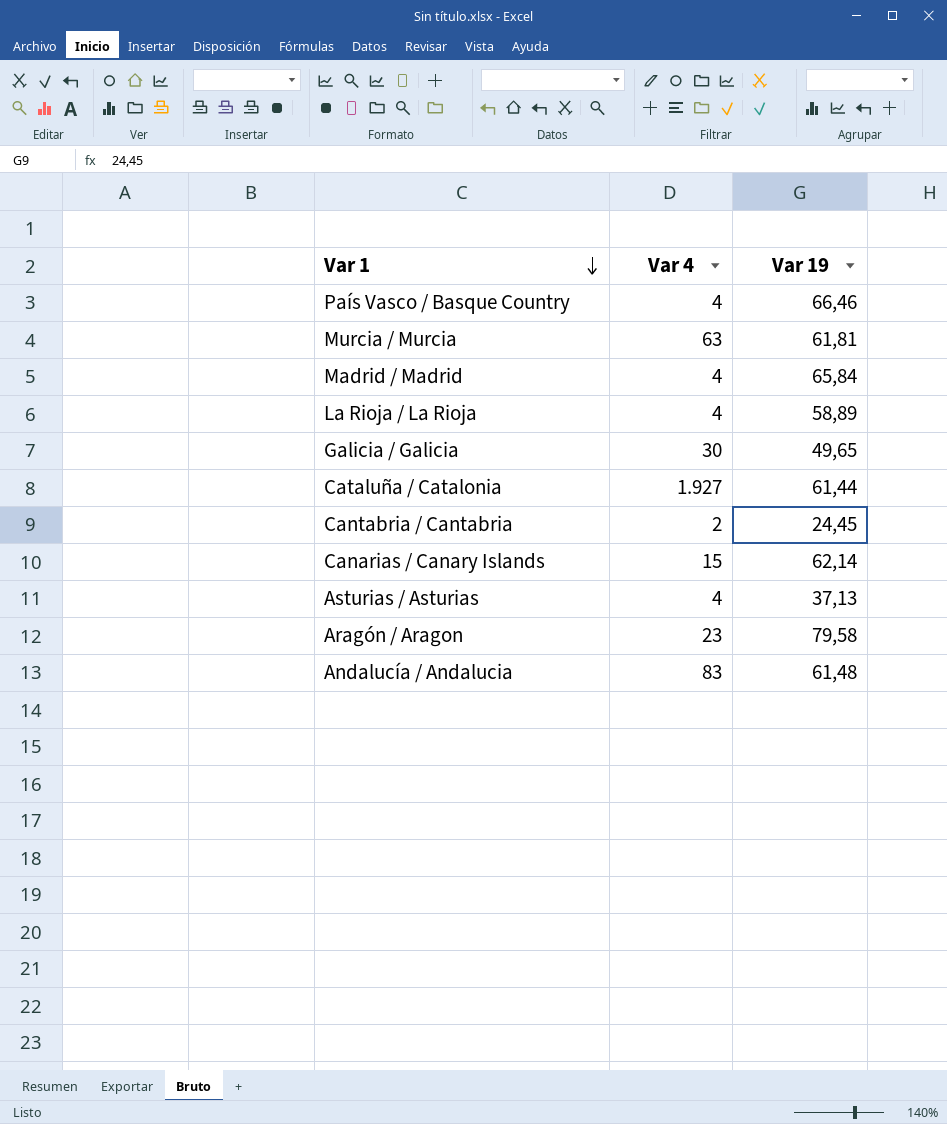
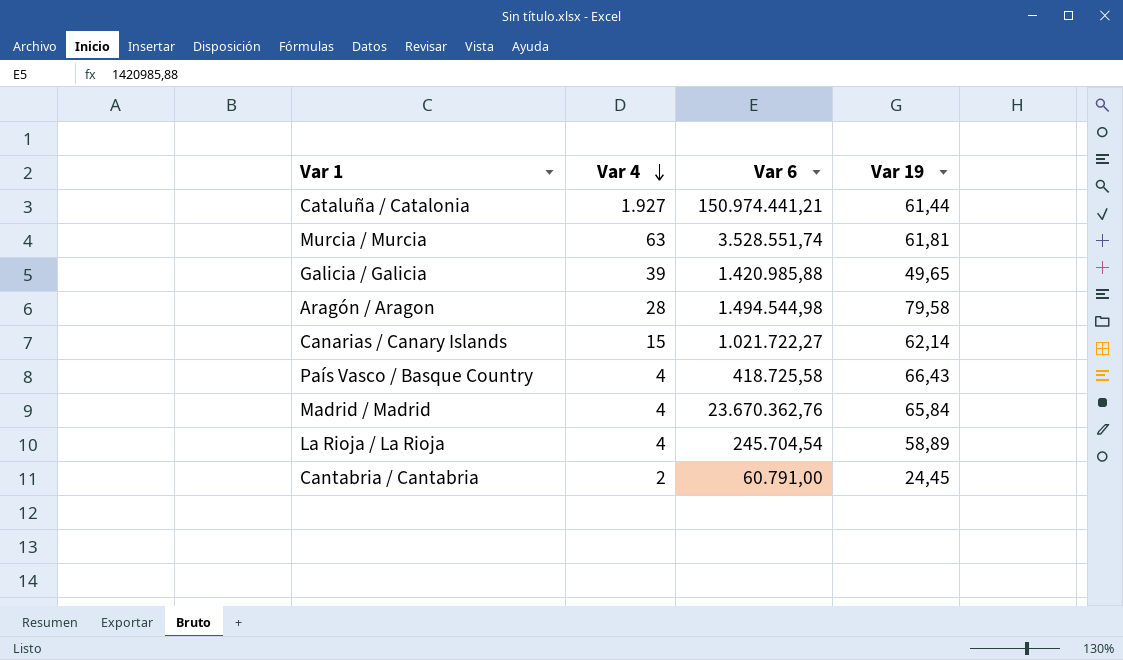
row order: Var 1 descending -> Var 4 descending
column Var 6 | position: none -> 3
row Asturias / Asturias: 4 | 37,13 -> none
row Andalucía / Andalucia: 83 | 61,48 -> none
Galicia / Galicia | Var 4: 30 -> 39
Aragón / Aragon | Var 4: 23 -> 28
País Vasco / Basque Country | Var 19: 66,46 -> 66,43

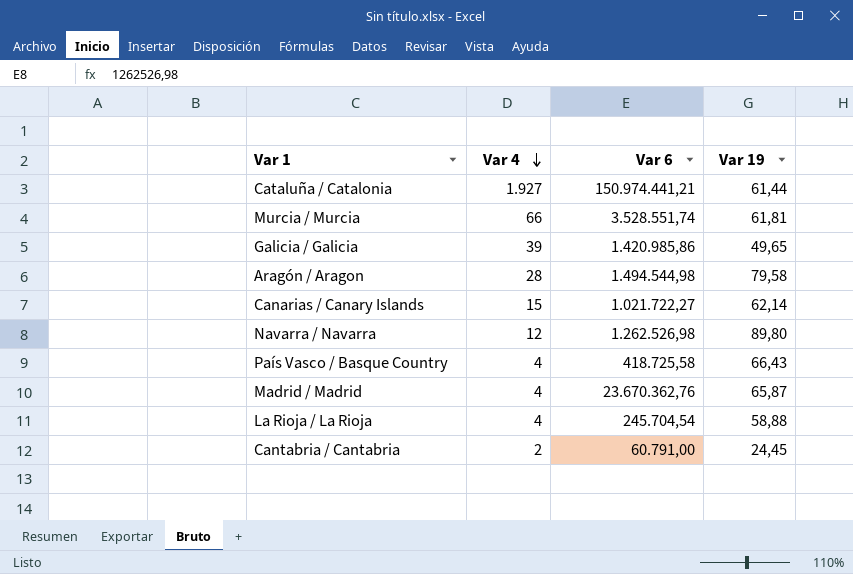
Murcia / Murcia | Var 4: 63 -> 66
Galicia / Galicia | Var 6: 1.420.985,88 -> 1.420.985,86
row Navarra / Navarra: none -> 12 | 1.262.526,98 | 89,80
Madrid / Madrid | Var 19: 65,84 -> 65,87
La Rioja / La Rioja | Var 19: 58,89 -> 58,88

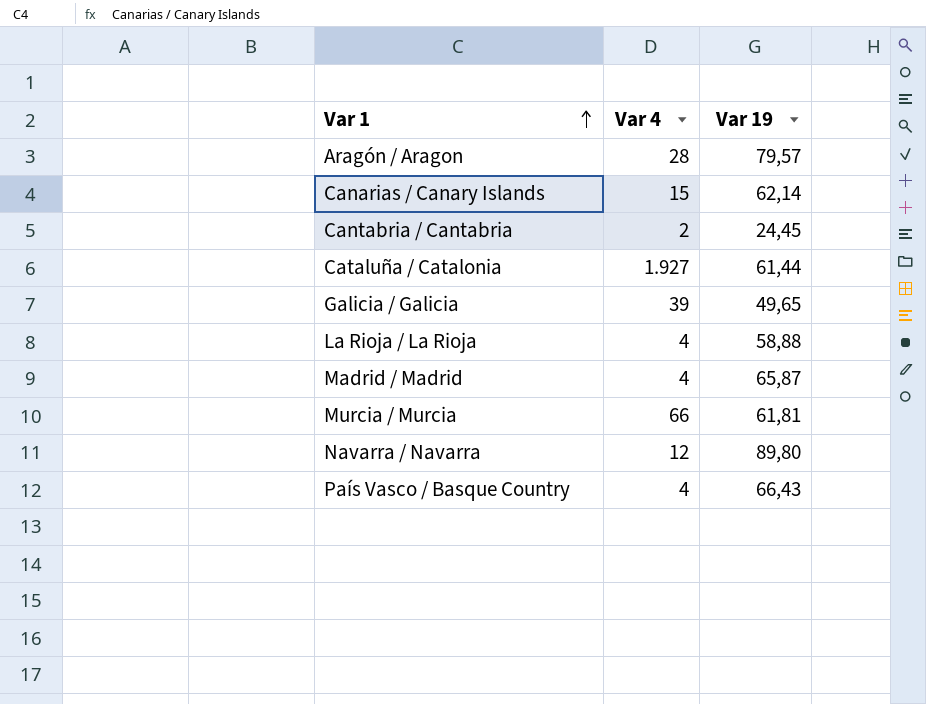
row order: Var 4 descending -> Var 1 ascending
column Var 6 | position: 3 -> none
Aragón / Aragon | Var 19: 79,58 -> 79,57

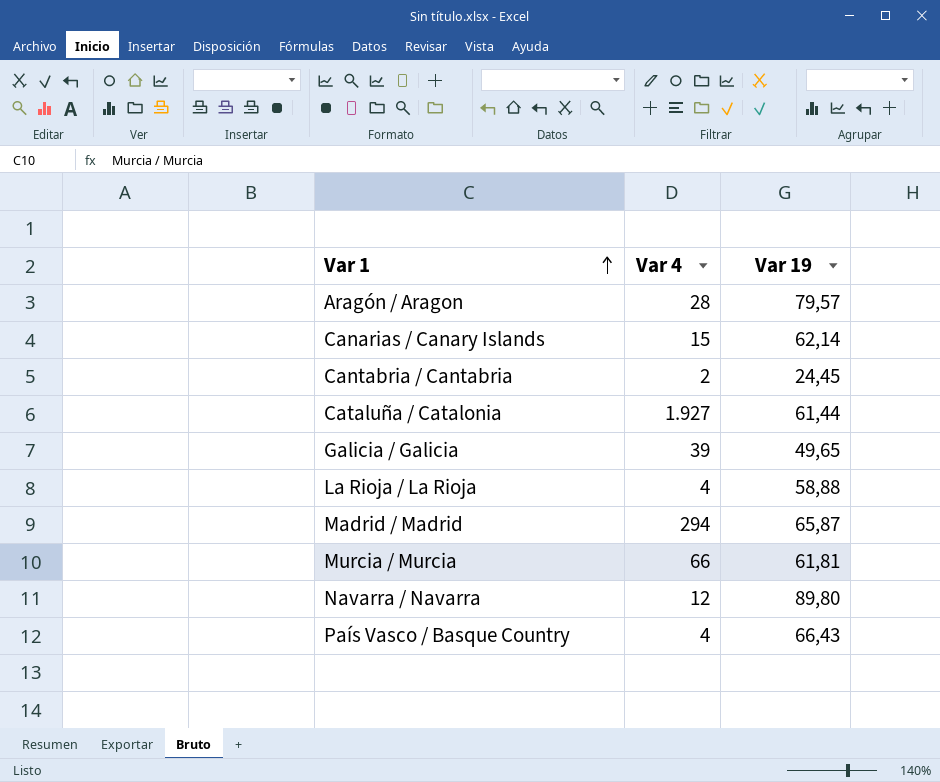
Madrid / Madrid | Var 4: 4 -> 294

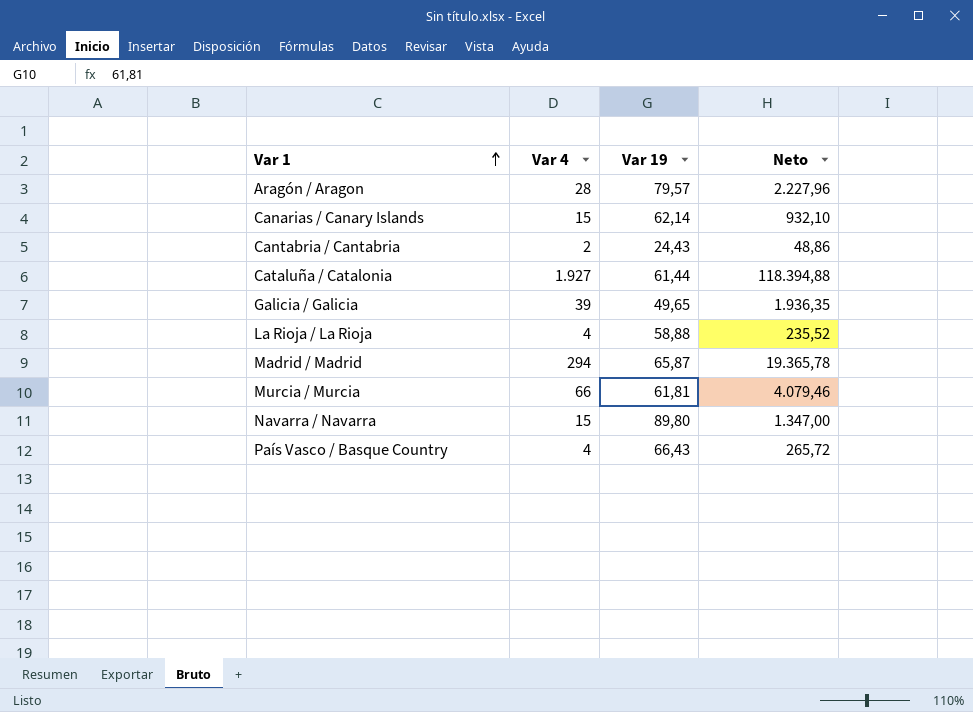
column Neto | formula: none -> [Var 4] * [Var 19]
Cantabria / Cantabria | Var 19: 24,45 -> 24,43
Navarra / Navarra | Var 4: 12 -> 15

